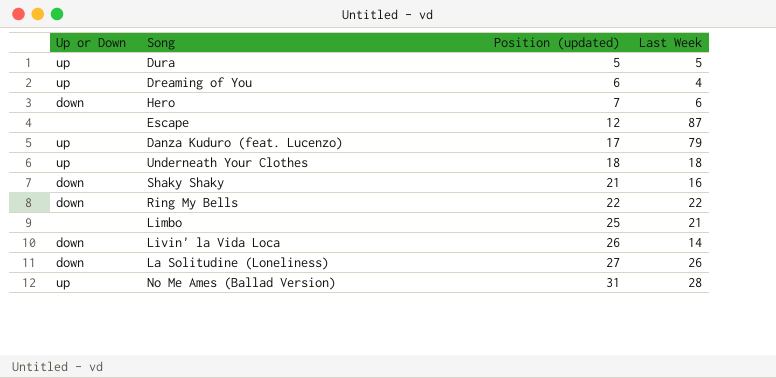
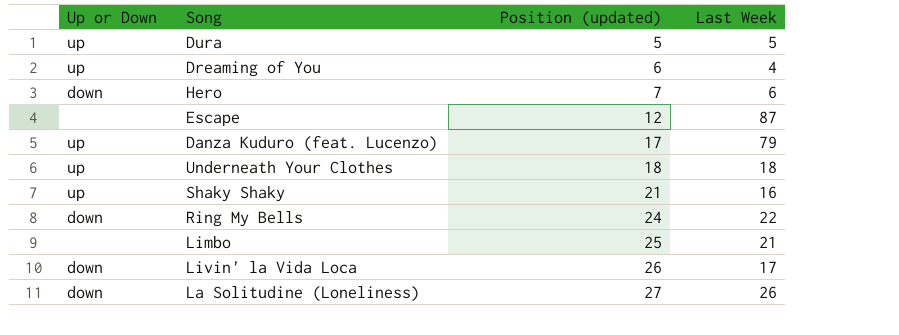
row No Me Ames (Ballad Version): up | 31 | 28 -> none
Shaky Shaky | Up or Down: down -> up
Ring My Bells | Position (updated): 22 -> 24
Livin' la Vida Loca | Last Week: 14 -> 17

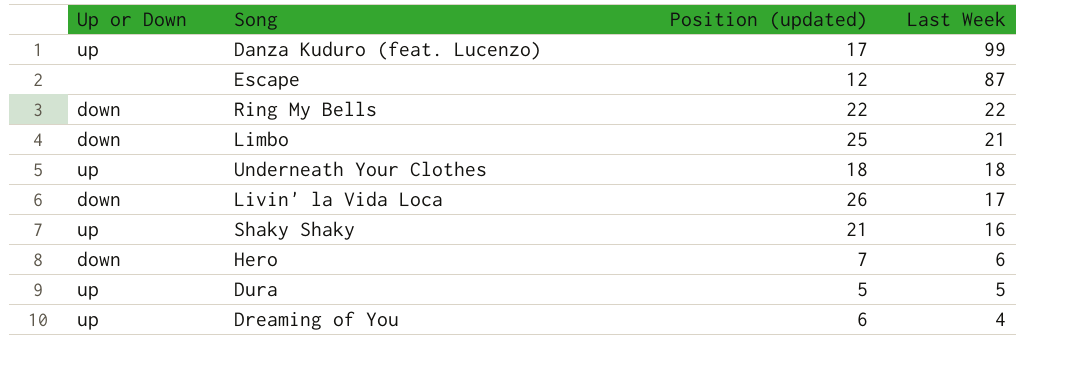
row order: Position (updated) ascending -> Last Week descending
row La Solitudine (Loneliness): down | 27 | 26 -> none
Danza Kuduro (feat. Lucenzo) | Last Week: 79 -> 99
Ring My Bells | Position (updated): 24 -> 22
Limbo | Up or Down: none -> down

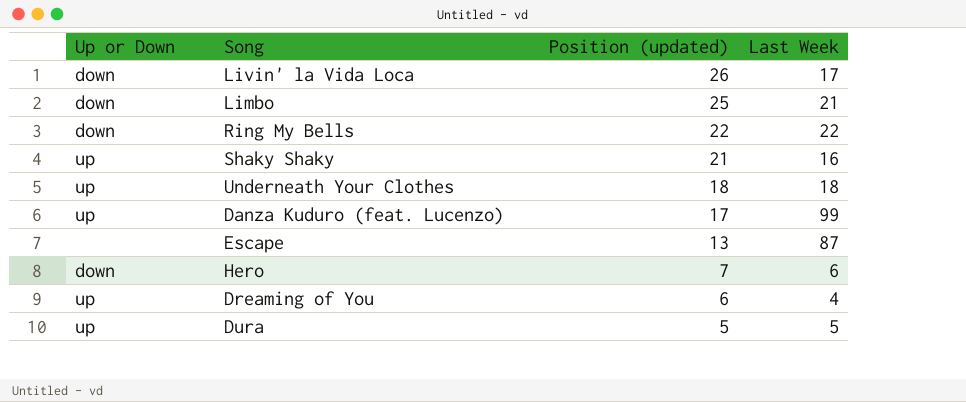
row order: Last Week descending -> Position (updated) descending
Escape | Position (updated): 12 -> 13

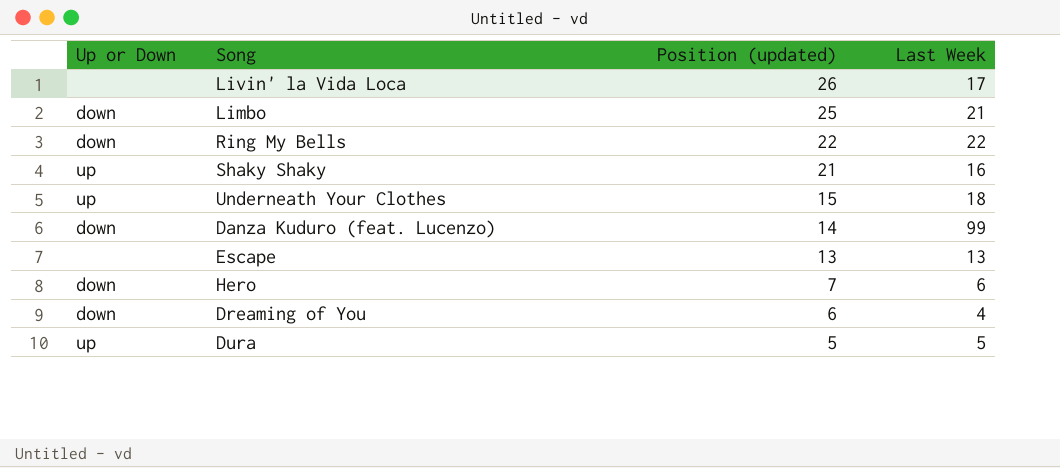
Livin' la Vida Loca | Up or Down: down -> none
Underneath Your Clothes | Position (updated): 18 -> 15
Danza Kuduro (feat. Lucenzo) | Up or Down: up -> down
Danza Kuduro (feat. Lucenzo) | Position (updated): 17 -> 14
Escape | Last Week: 87 -> 13
Dreaming of You | Up or Down: up -> down

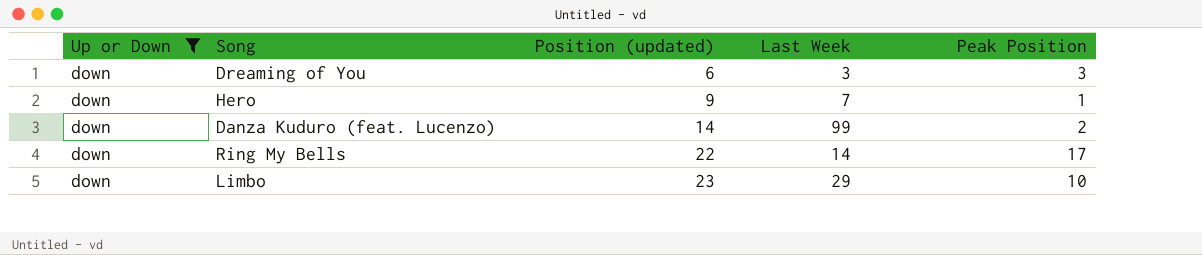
filter: none -> Up or Down = down
row order: Position (updated) descending -> Position (updated) ascending
column Peak Position | position: none -> 5
Dreaming of You | Last Week: 4 -> 3
Hero | Position (updated): 7 -> 9
Hero | Last Week: 6 -> 7
Ring My Bells | Last Week: 22 -> 14
Limbo | Position (updated): 25 -> 23
Limbo | Last Week: 21 -> 29

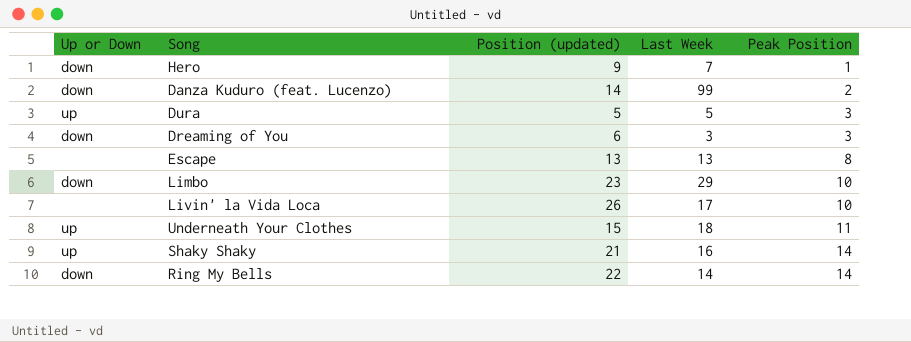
filter: Up or Down = down -> none
row order: Position (updated) ascending -> Peak Position ascending
Ring My Bells | Peak Position: 17 -> 14

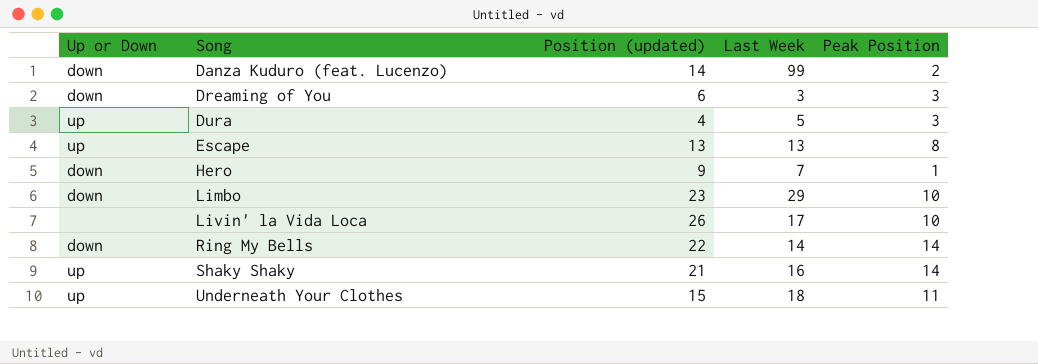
row order: Peak Position ascending -> Song ascending
Dura | Position (updated): 5 -> 4
Escape | Up or Down: none -> up

